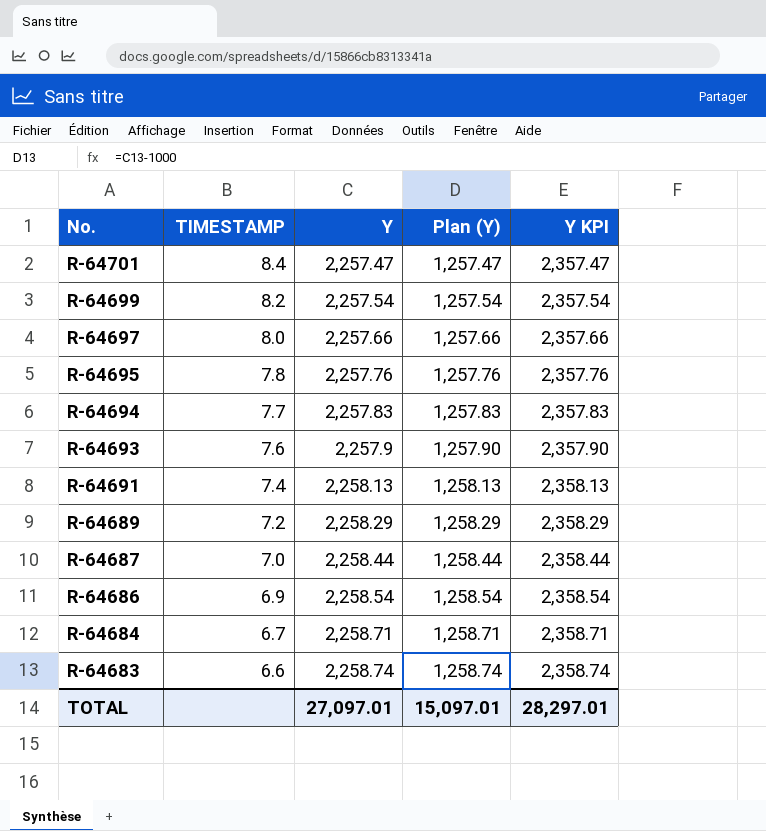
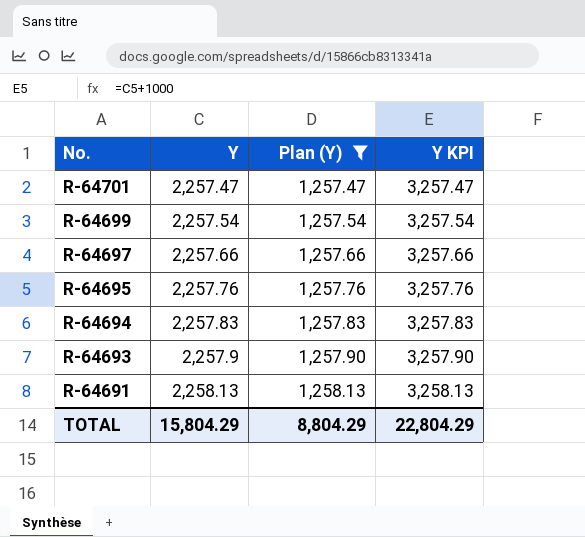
filter: none -> Plan (Y) <= 1,258.13
column TIMESTAMP | position: 2 -> none
column Y KPI | formula: [Y] + 100 -> [Y] + 1000
TOTAL | Y: 27,097.01 -> 15,804.29
TOTAL | Plan (Y): 15,097.01 -> 8,804.29
TOTAL | Y KPI: 28,297.01 -> 22,804.29

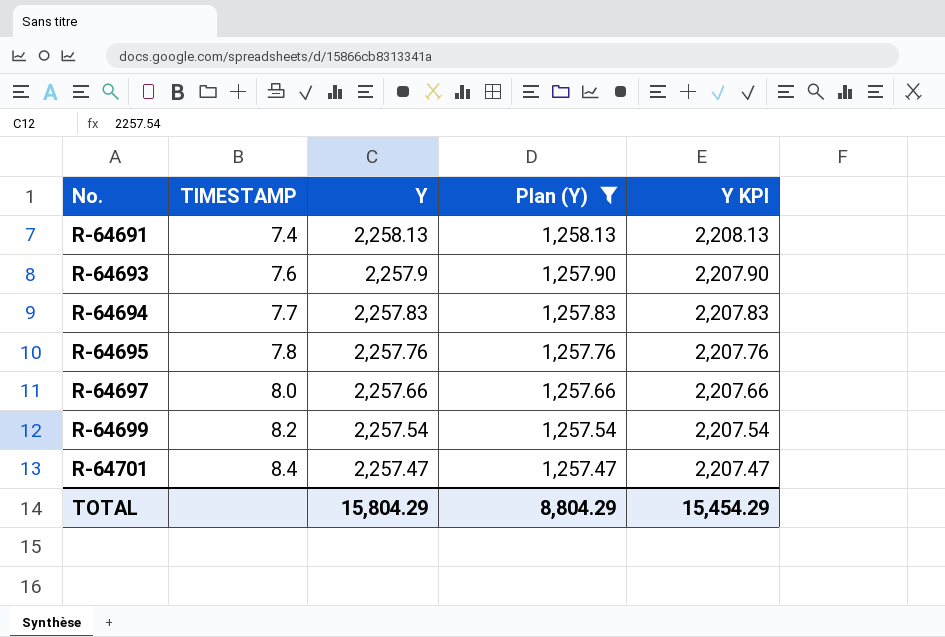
row order: No. descending -> No. ascending
column TIMESTAMP | position: none -> 2
column Y KPI | formula: [Y] + 1000 -> [Y] - 50
TOTAL | Y KPI: 22,804.29 -> 15,454.29

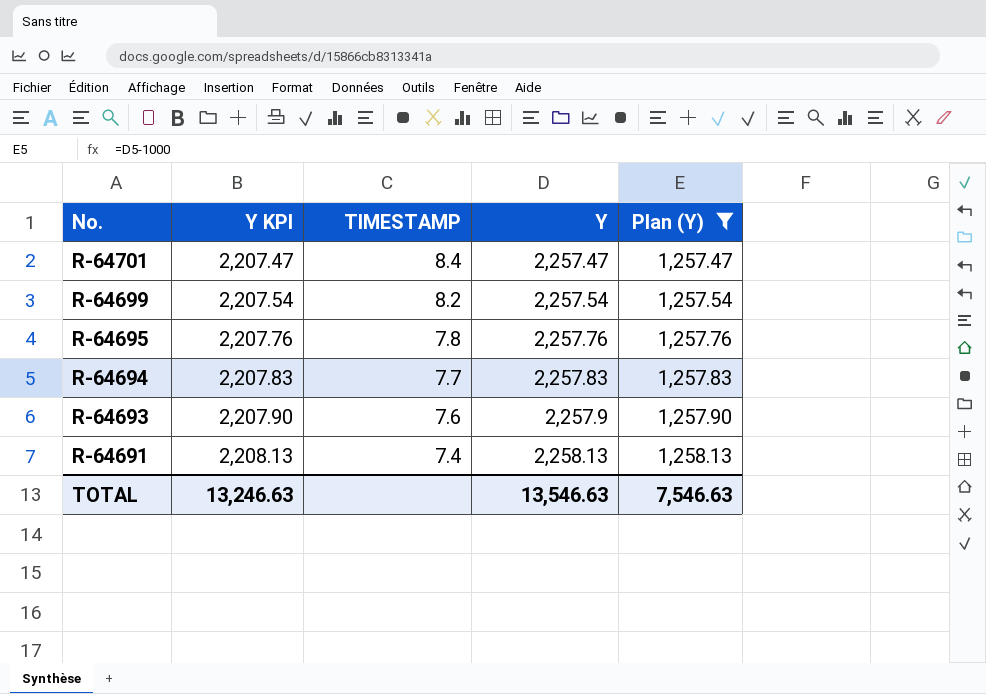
row order: No. ascending -> No. descending
column Y KPI | position: 5 -> 2
row R-64697: 8.0 | 2,257.66 | 1,257.66 | 2,207.66 -> none
TOTAL | Y KPI: 15,454.29 -> 13,246.63
TOTAL | Y: 15,804.29 -> 13,546.63
TOTAL | Plan (Y): 8,804.29 -> 7,546.63

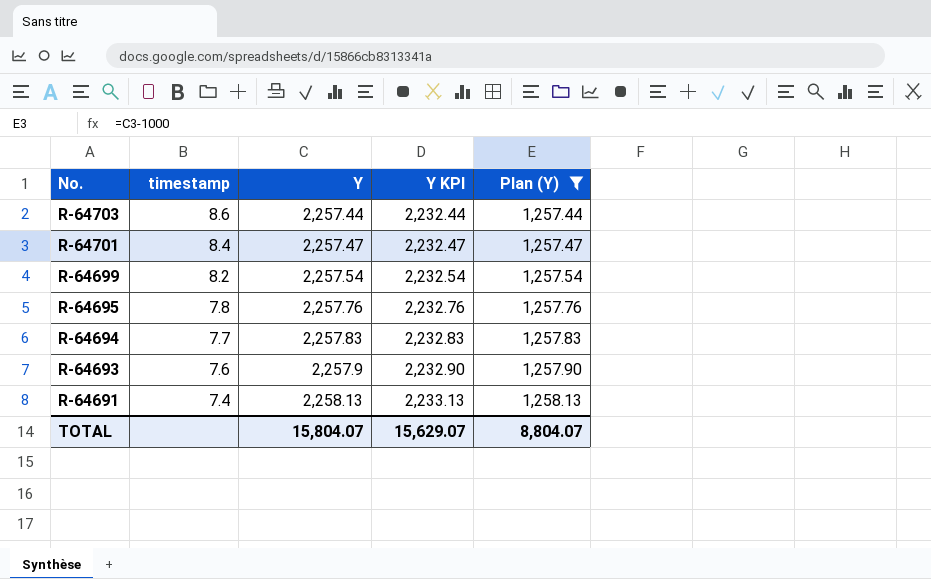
column name: TIMESTAMP -> timestamp
column Y KPI | formula: [Y] - 50 -> [Y] - 25
column Y KPI | position: 2 -> 4
row R-64703: none -> 8.6 | 2,257.44 | 2,232.44 | 1,257.44
TOTAL | Y: 13,546.63 -> 15,804.07
TOTAL | Y KPI: 13,246.63 -> 15,629.07
TOTAL | Plan (Y): 7,546.63 -> 8,804.07

